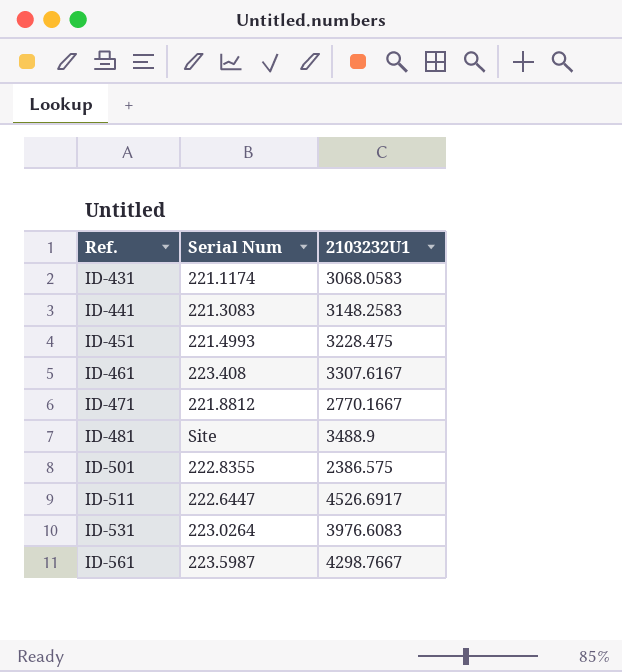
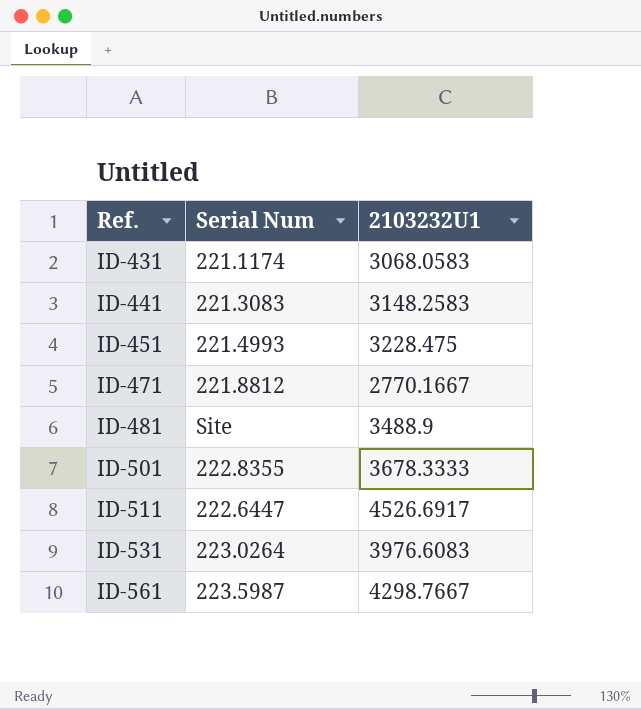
row ID-461: 223.408 | 3307.6167 -> none
ID-501 | 2103232U1: 2386.575 -> 3678.3333

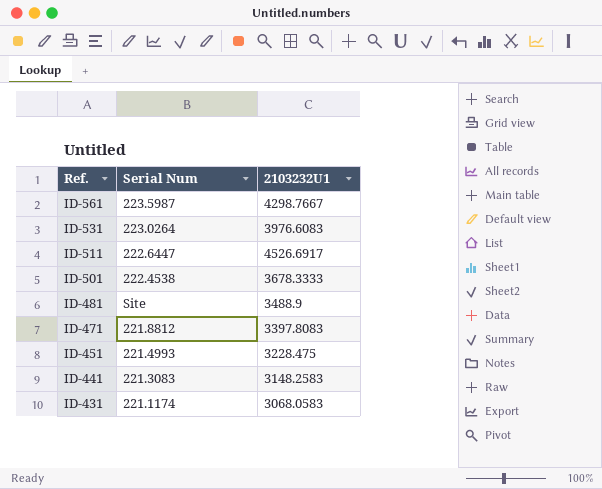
row order: Ref. ascending -> Ref. descending
ID-501 | Serial Num: 222.8355 -> 222.4538
ID-471 | 2103232U1: 2770.1667 -> 3397.8083

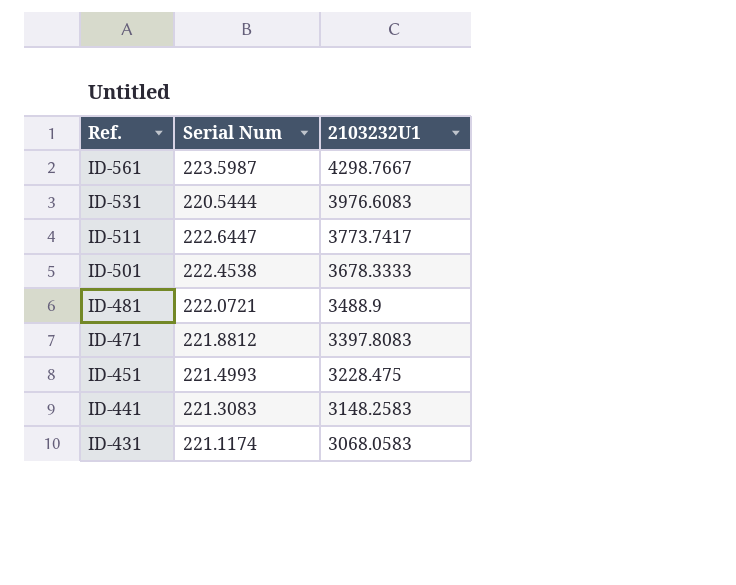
ID-531 | Serial Num: 223.0264 -> 220.5444
ID-511 | 2103232U1: 4526.6917 -> 3773.7417
ID-481 | Serial Num: Site -> 222.0721

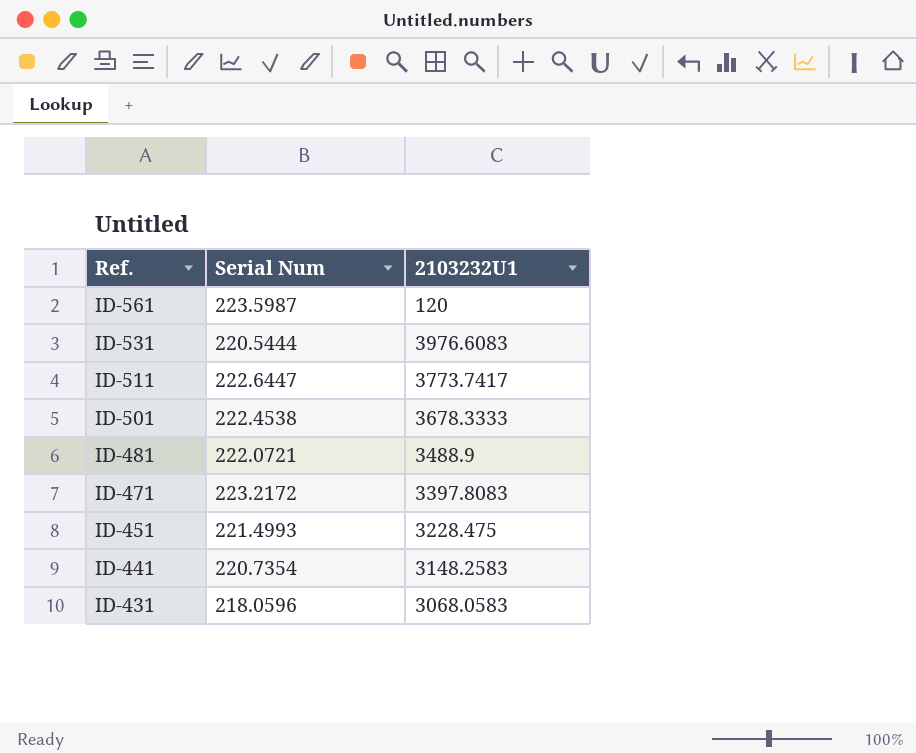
ID-561 | 2103232U1: 4298.7667 -> 120
ID-471 | Serial Num: 221.8812 -> 223.2172
ID-441 | Serial Num: 221.3083 -> 220.7354
ID-431 | Serial Num: 221.1174 -> 218.0596

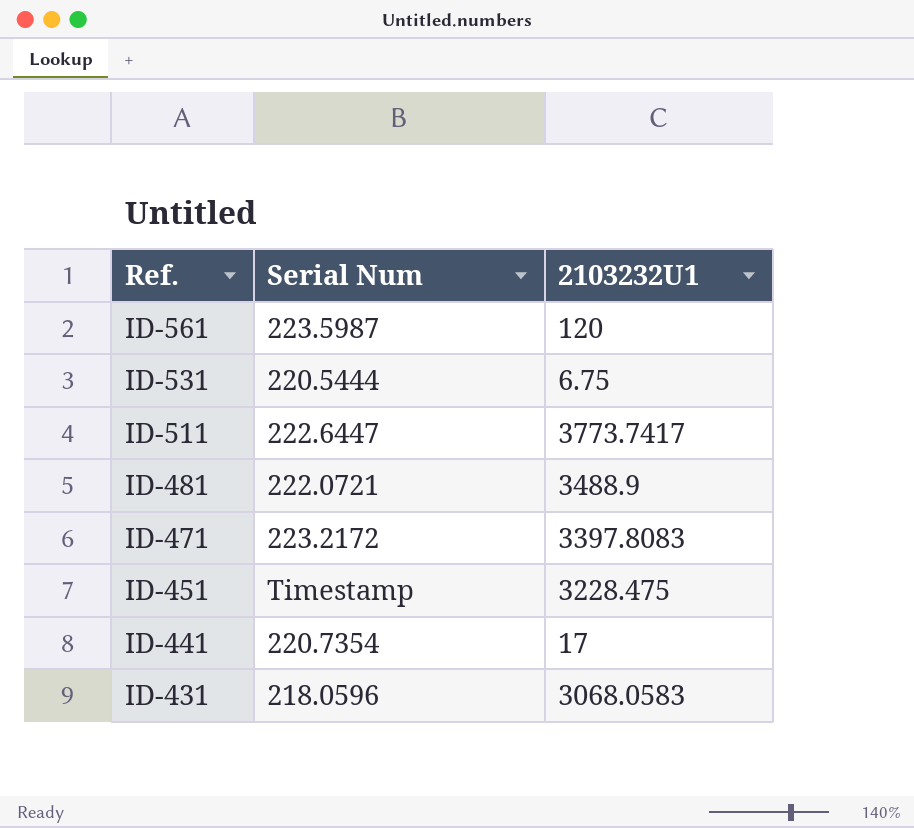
row ID-501: 222.4538 | 3678.3333 -> none
ID-531 | 2103232U1: 3976.6083 -> 6.75
ID-451 | Serial Num: 221.4993 -> Timestamp
ID-441 | 2103232U1: 3148.2583 -> 17

